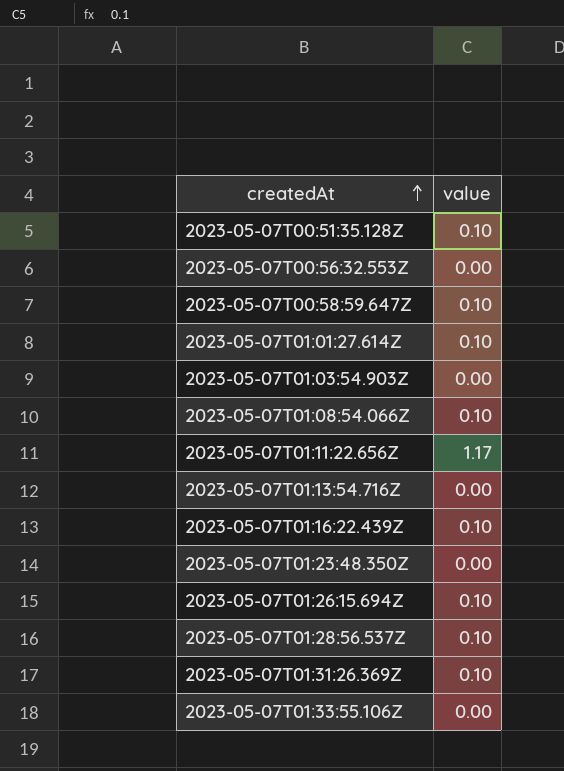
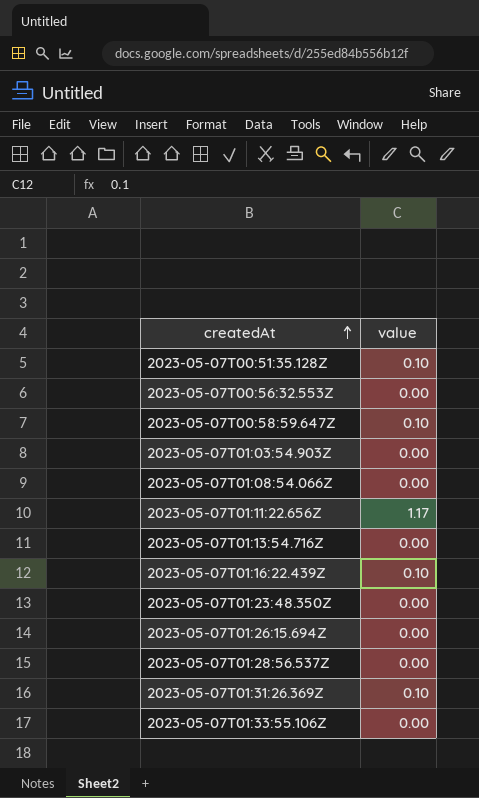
row 2023-05-07T01:01:27.614Z: 0.10 -> none
2023-05-07T01:08:54.066Z | value: 0.10 -> 0.00
2023-05-07T01:26:15.694Z | value: 0.10 -> 0.00
2023-05-07T01:28:56.537Z | value: 0.10 -> 0.00

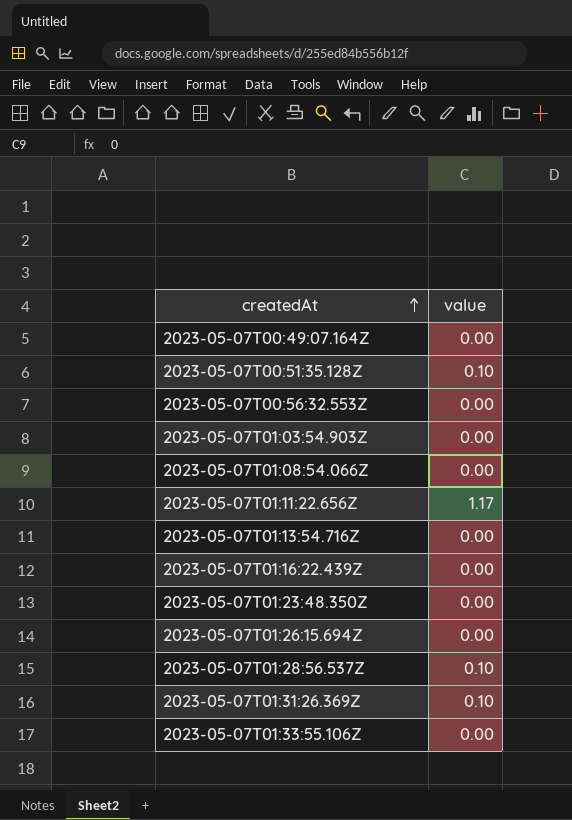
row 2023-05-07T00:58:59.647Z: 0.10 -> none
row 2023-05-07T00:49:07.164Z: none -> 0.00
2023-05-07T01:16:22.439Z | value: 0.10 -> 0.00
2023-05-07T01:28:56.537Z | value: 0.00 -> 0.10

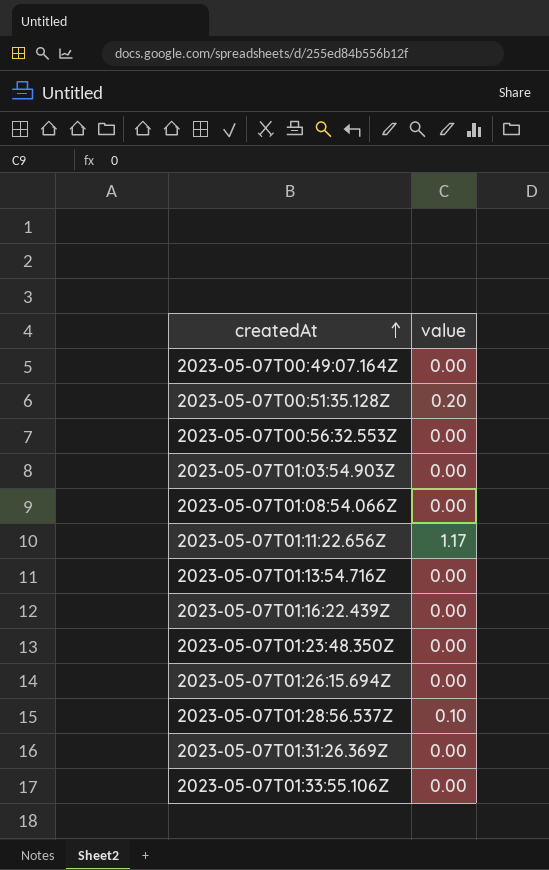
2023-05-07T00:51:35.128Z | value: 0.10 -> 0.20
2023-05-07T01:31:26.369Z | value: 0.10 -> 0.00

